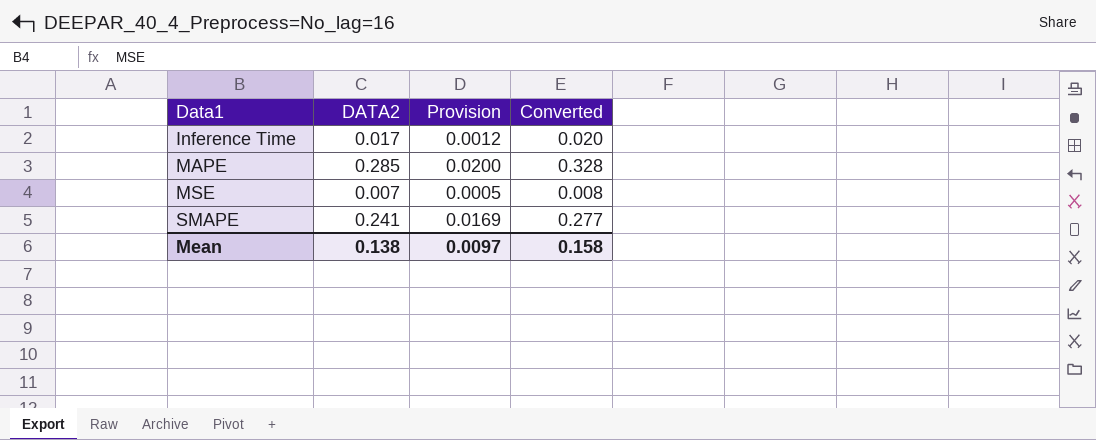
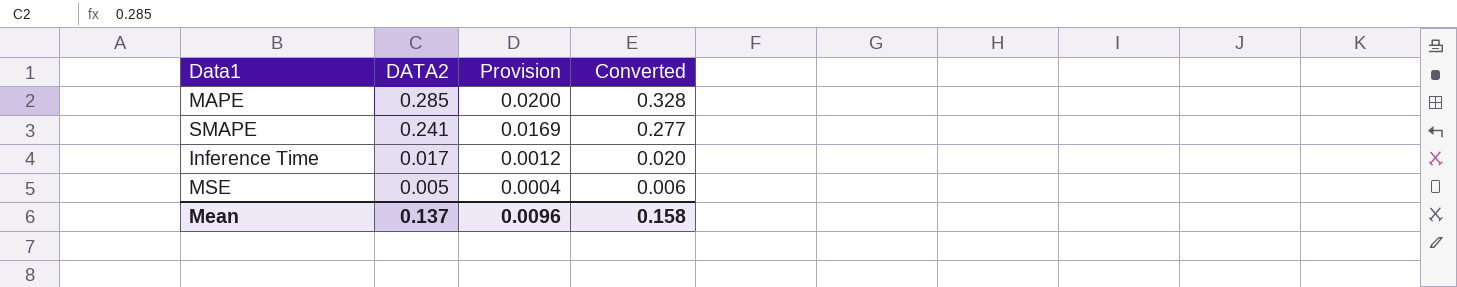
row order: Data1 ascending -> DATA2 descending
MSE | DATA2: 0.007 -> 0.005
MSE | Provision: 0.0005 -> 0.0004
MSE | Converted: 0.008 -> 0.006
Mean | DATA2: 0.138 -> 0.137
Mean | Provision: 0.0097 -> 0.0096

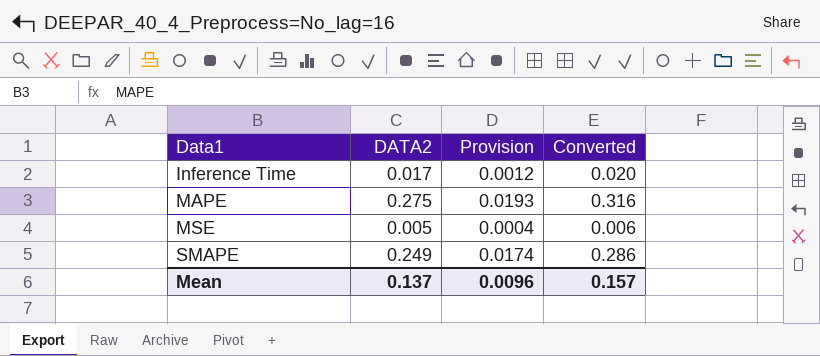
row order: DATA2 descending -> Data1 ascending
MAPE | DATA2: 0.285 -> 0.275
MAPE | Provision: 0.0200 -> 0.0193
MAPE | Converted: 0.328 -> 0.316
SMAPE | DATA2: 0.241 -> 0.249
SMAPE | Provision: 0.0169 -> 0.0174
SMAPE | Converted: 0.277 -> 0.286
Mean | Converted: 0.158 -> 0.157

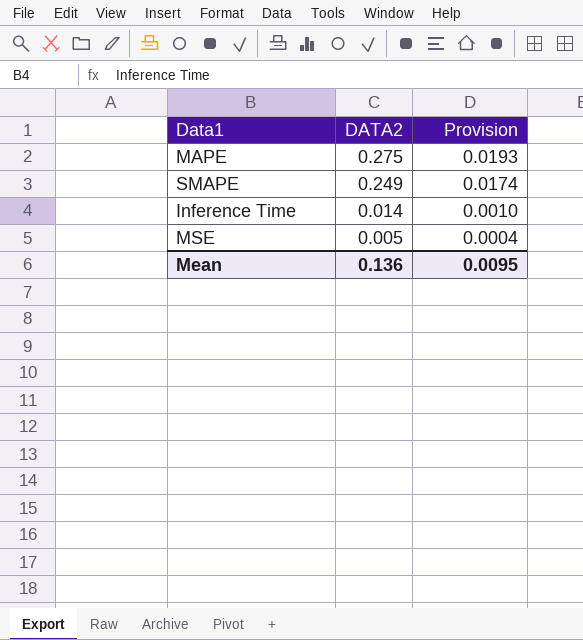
row order: Data1 ascending -> DATA2 descending
column Converted | formula: [DATA2] * 1.15 -> none
Inference Time | DATA2: 0.017 -> 0.014
Inference Time | Provision: 0.0012 -> 0.0010
Mean | DATA2: 0.137 -> 0.136
Mean | Provision: 0.0096 -> 0.0095

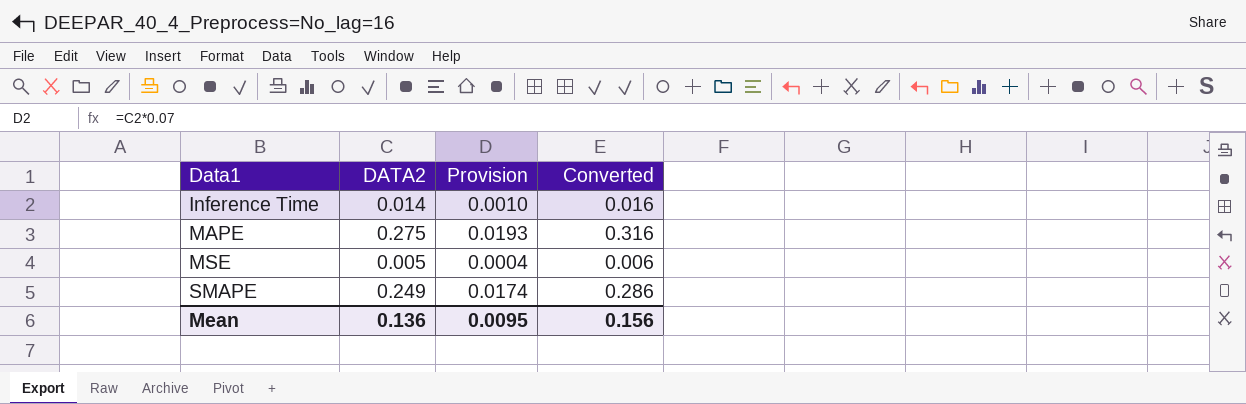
row order: DATA2 descending -> Data1 ascending
column Converted | formula: none -> [DATA2] * 1.15

